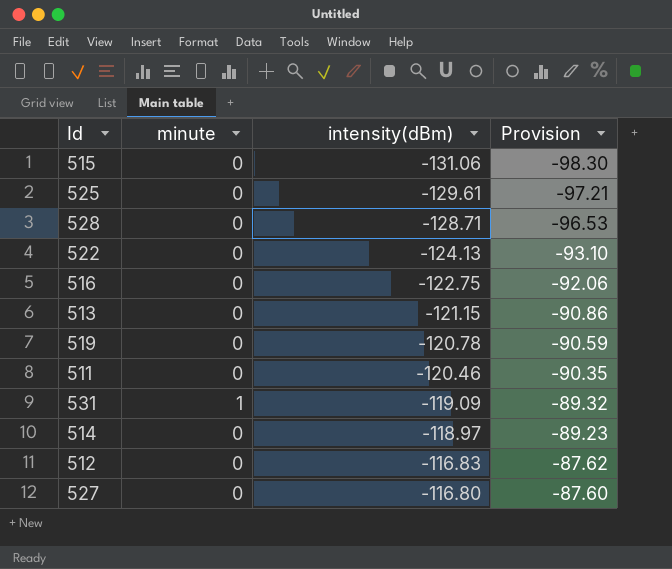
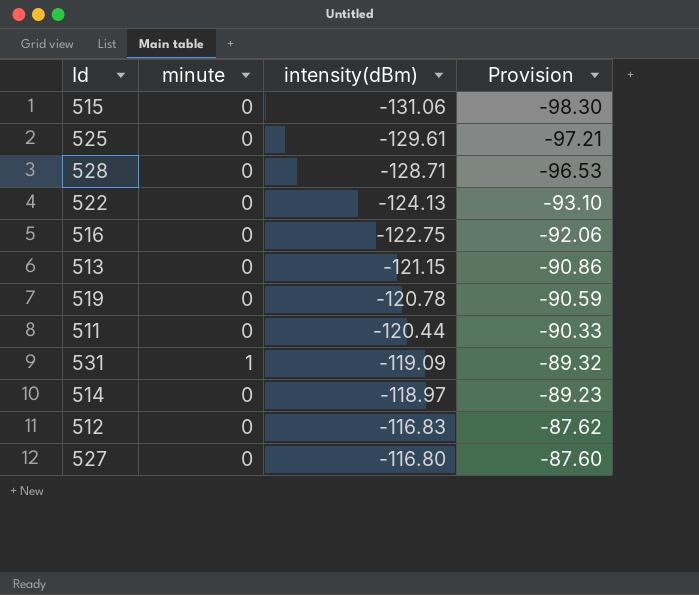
511 | intensity(dBm): -120.46 -> -120.44
511 | Provision: -90.35 -> -90.33

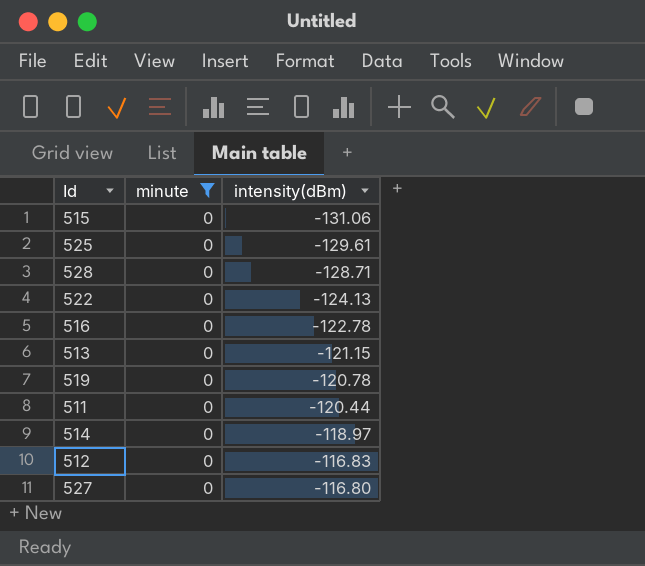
filter: none -> minute = 0
column Provision | formula: [intensity(dBm)] * 0.75 -> none
516 | intensity(dBm): -122.75 -> -122.78

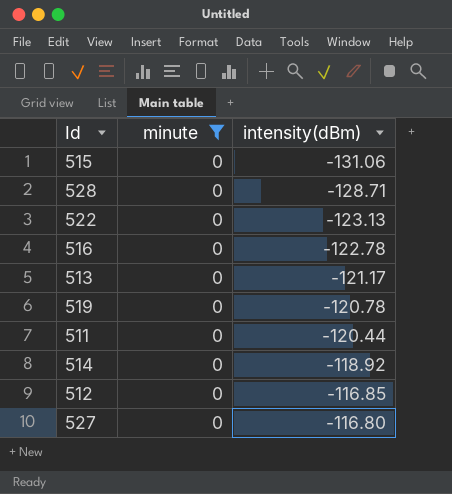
row 525: 0 | -129.61 -> none
522 | intensity(dBm): -124.13 -> -123.13
513 | intensity(dBm): -121.15 -> -121.17
514 | intensity(dBm): -118.97 -> -118.92
512 | intensity(dBm): -116.83 -> -116.85

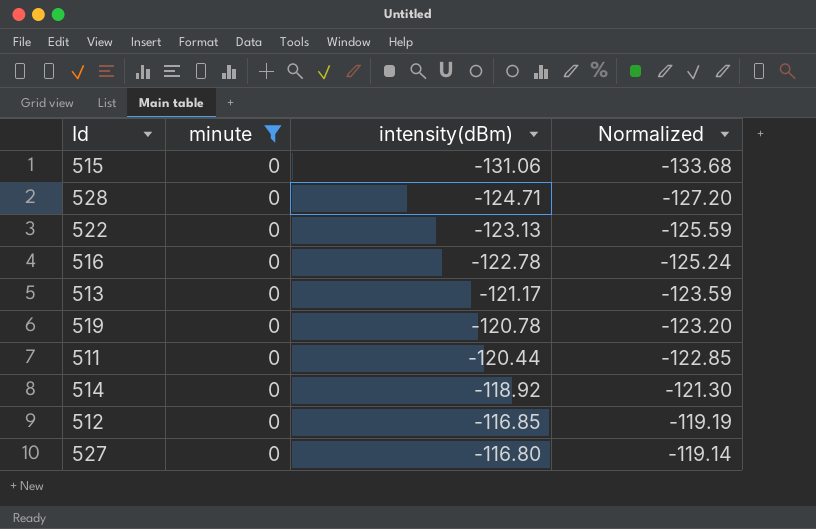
column Normalized | formula: none -> [intensity(dBm)] * 1.02
528 | intensity(dBm): -128.71 -> -124.71

